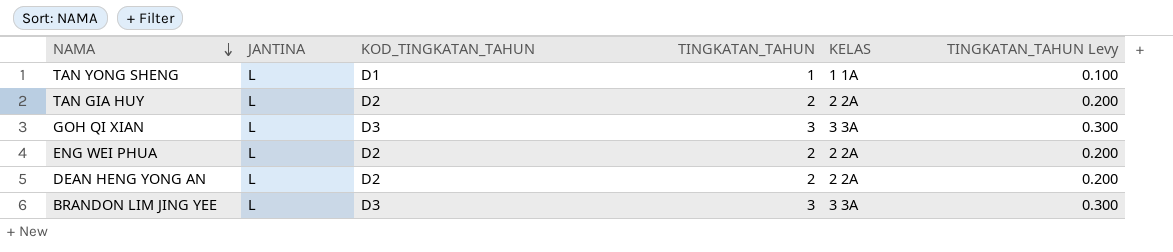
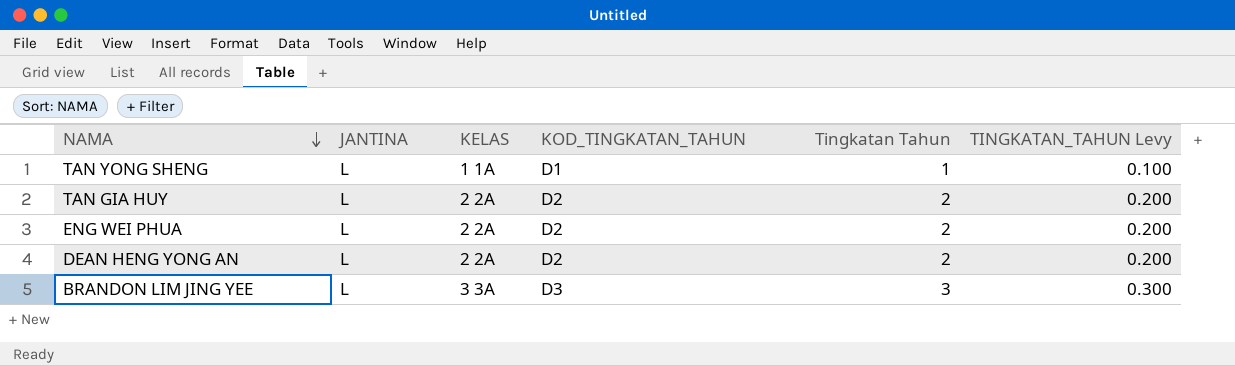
column KELAS | position: 5 -> 3
column name: TINGKATAN_TAHUN -> Tingkatan Tahun
row GOH QI XIAN: L | D3 | 3 | 3 3A | 0.300 -> none

